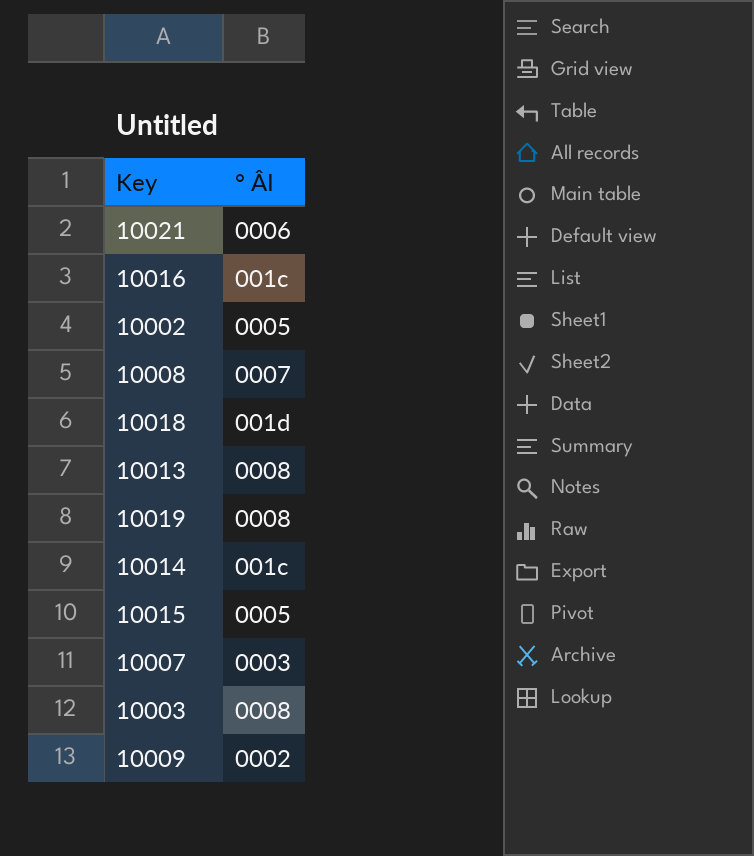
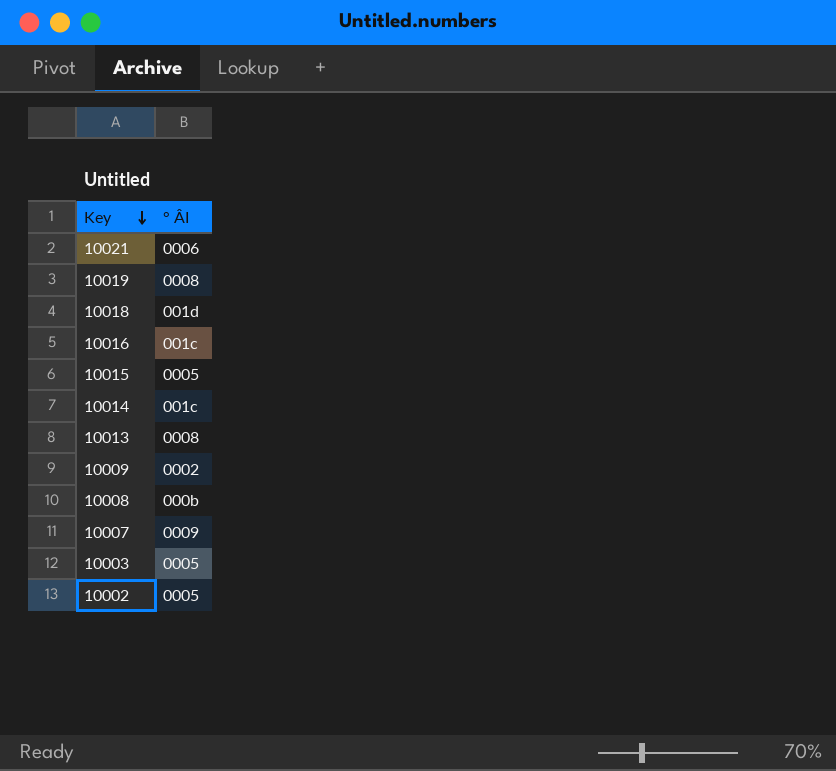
row order: none -> Key descending
10008 | ° ÂI: 0007 -> 000b
10007 | ° ÂI: 0003 -> 0009
10003 | ° ÂI: 0008 -> 0005

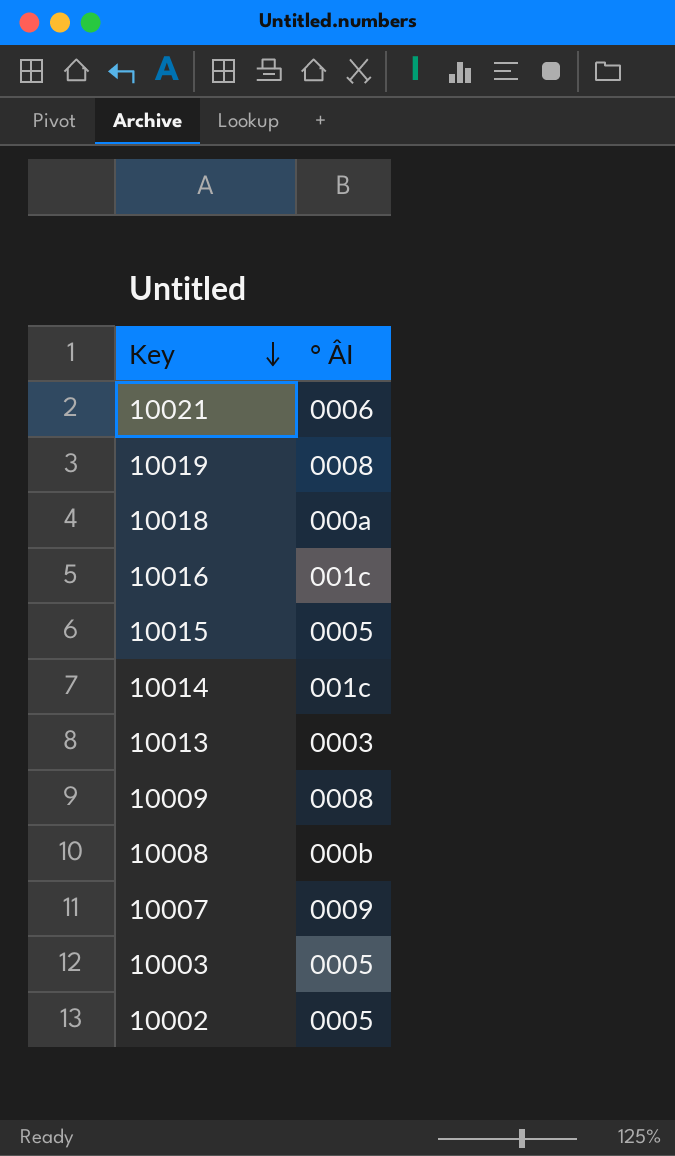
10018 | ° ÂI: 001d -> 000a
10013 | ° ÂI: 0008 -> 0003
10009 | ° ÂI: 0002 -> 0008

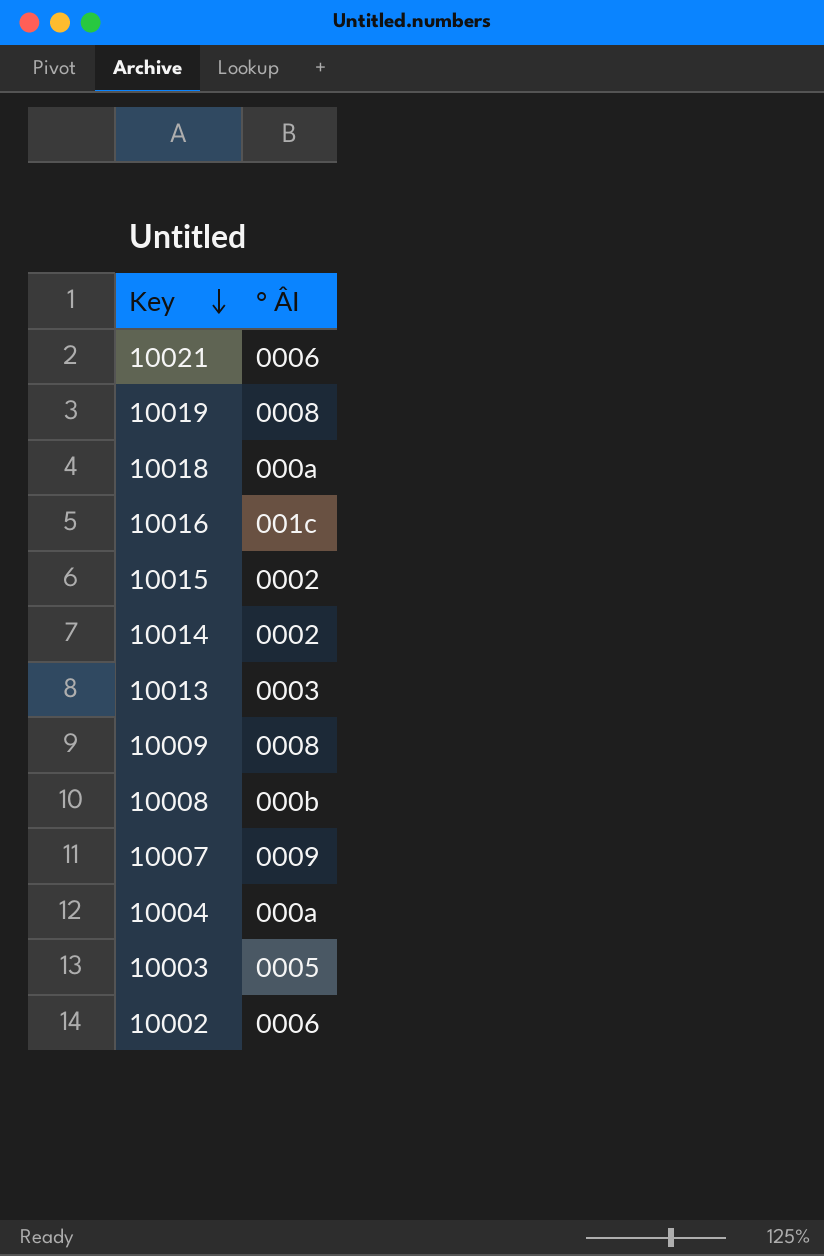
10015 | ° ÂI: 0005 -> 0002
10014 | ° ÂI: 001c -> 0002
row 10004: none -> 000a
10002 | ° ÂI: 0005 -> 0006

